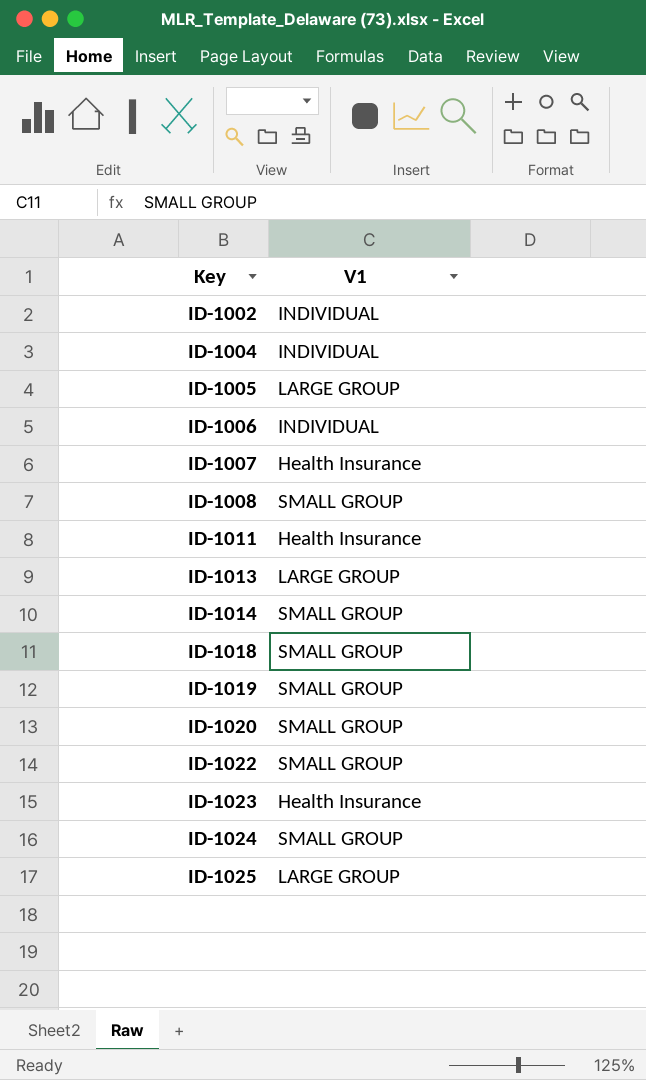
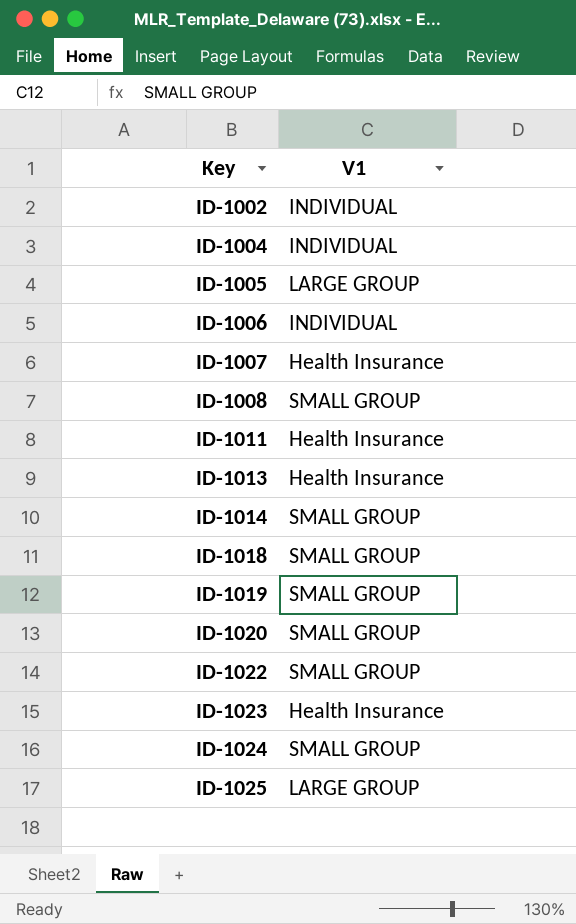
ID-1013 | V1: LARGE GROUP -> Health Insurance

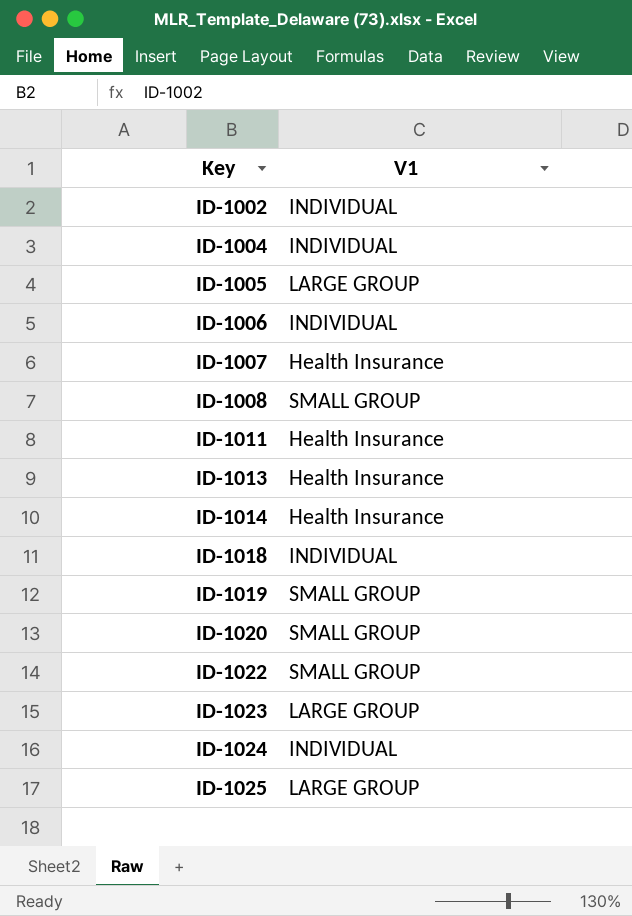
ID-1014 | V1: SMALL GROUP -> Health Insurance
ID-1018 | V1: SMALL GROUP -> INDIVIDUAL
ID-1023 | V1: Health Insurance -> LARGE GROUP
ID-1024 | V1: SMALL GROUP -> INDIVIDUAL

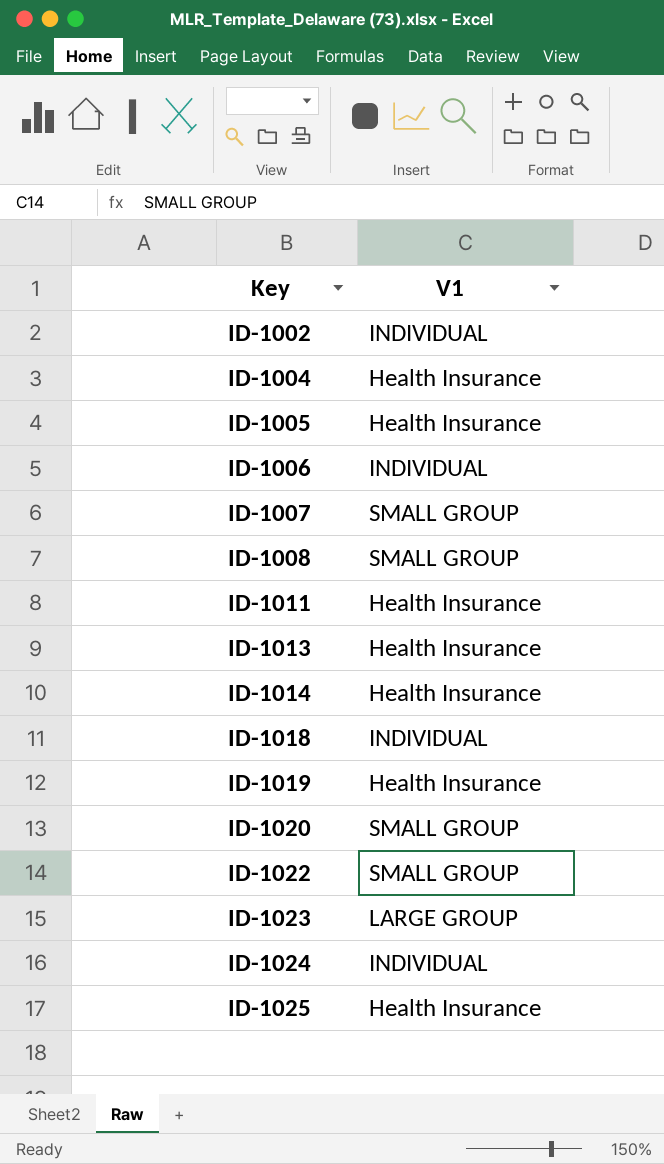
ID-1004 | V1: INDIVIDUAL -> Health Insurance
ID-1005 | V1: LARGE GROUP -> Health Insurance
ID-1007 | V1: Health Insurance -> SMALL GROUP
ID-1019 | V1: SMALL GROUP -> Health Insurance
ID-1025 | V1: LARGE GROUP -> Health Insurance

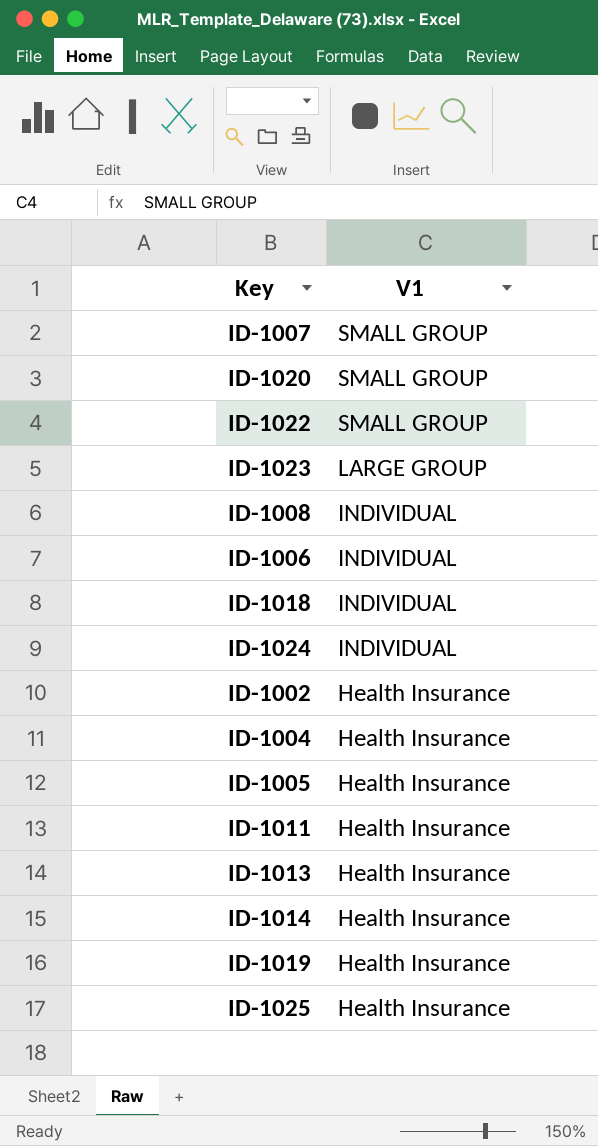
row order: Key ascending -> V1 descending
ID-1008 | V1: SMALL GROUP -> INDIVIDUAL
ID-1002 | V1: INDIVIDUAL -> Health Insurance

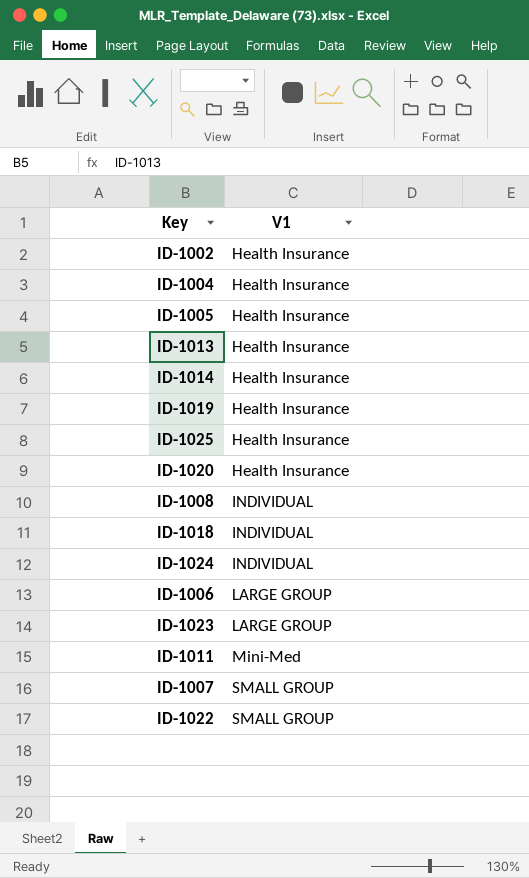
row order: V1 descending -> V1 ascending
ID-1020 | V1: SMALL GROUP -> Health Insurance
ID-1006 | V1: INDIVIDUAL -> LARGE GROUP
ID-1011 | V1: Health Insurance -> Mini-Med

